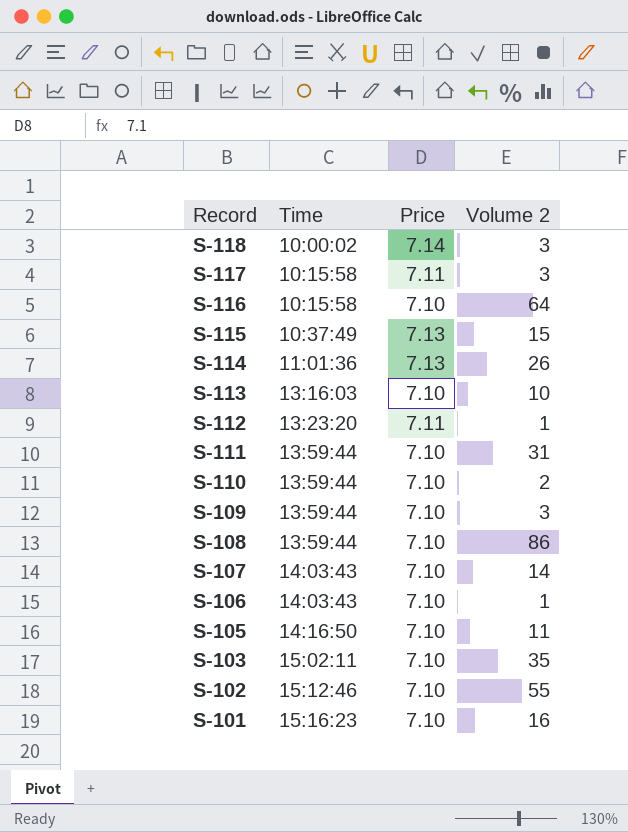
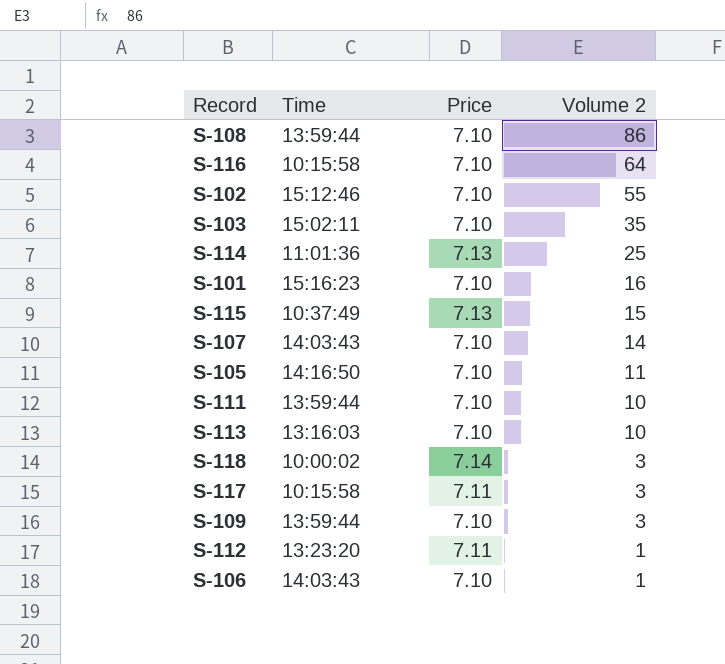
row order: Record descending -> Volume 2 descending
row S-110: 13:59:44 | 7.10 | 2 -> none
S-114 | Volume 2: 26 -> 25
S-111 | Volume 2: 31 -> 10

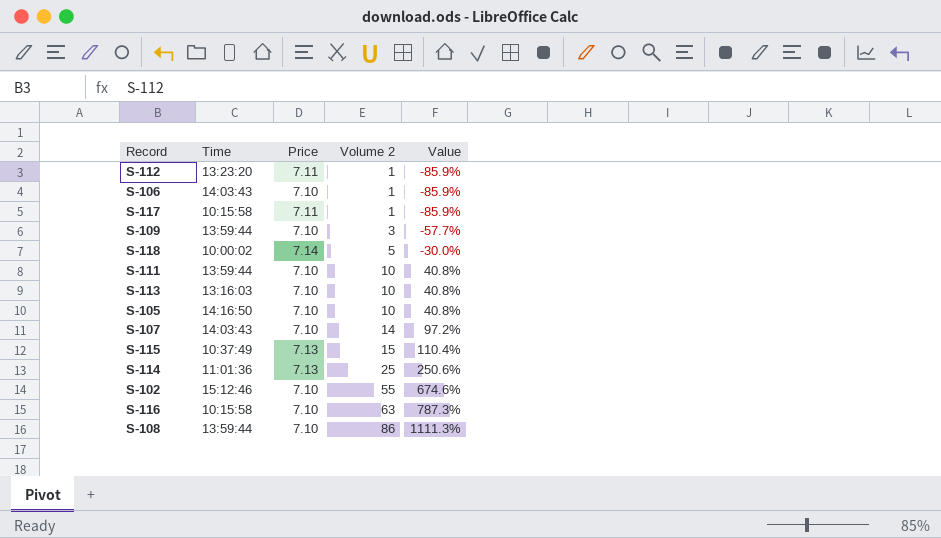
row order: Volume 2 descending -> Volume 2 ascending
column Value | formula: none -> ([Volume 2] - [Price]) / [Price]
row S-103: 15:02:11 | 7.10 | 35 -> none
row S-101: 15:16:23 | 7.10 | 16 -> none
S-117 | Volume 2: 3 -> 1
S-118 | Volume 2: 3 -> 5
S-105 | Volume 2: 11 -> 10
S-116 | Volume 2: 64 -> 63

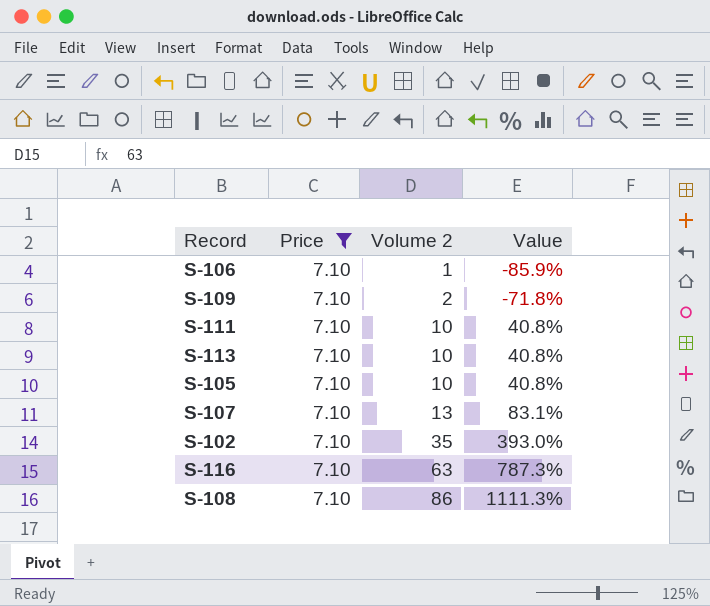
filter: none -> Price = 7.10
column Time | position: 2 -> none
S-109 | Volume 2: 3 -> 2
S-109 | Value: -57.7% -> -71.8%
S-107 | Volume 2: 14 -> 13
S-107 | Value: 97.2% -> 83.1%
S-102 | Volume 2: 55 -> 35
S-102 | Value: 674.6% -> 393.0%

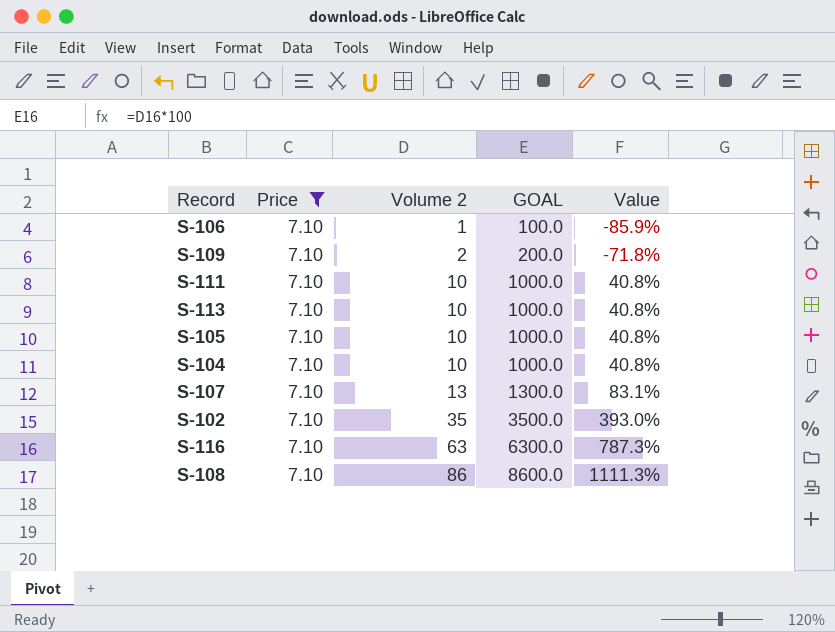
column GOAL | formula: none -> [Volume 2] * 100
row S-104: none -> 7.10 | 10 | 1000.0 | 40.8%

